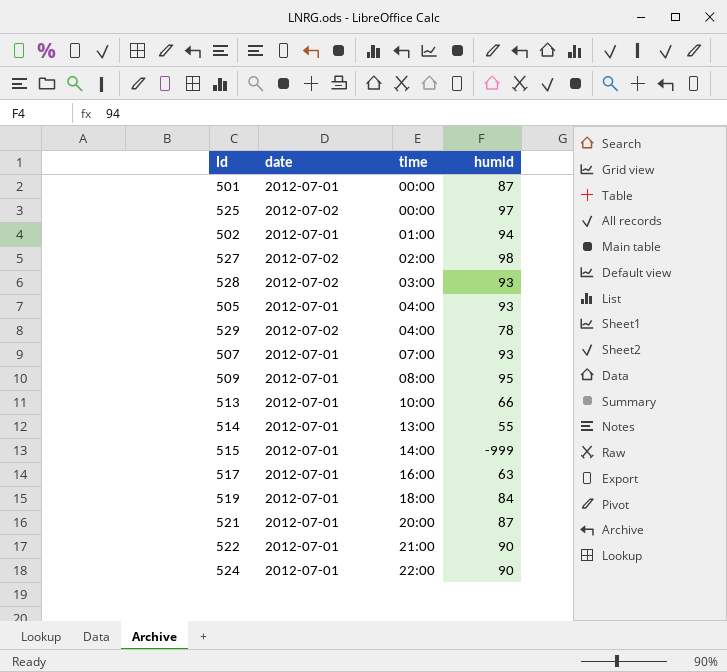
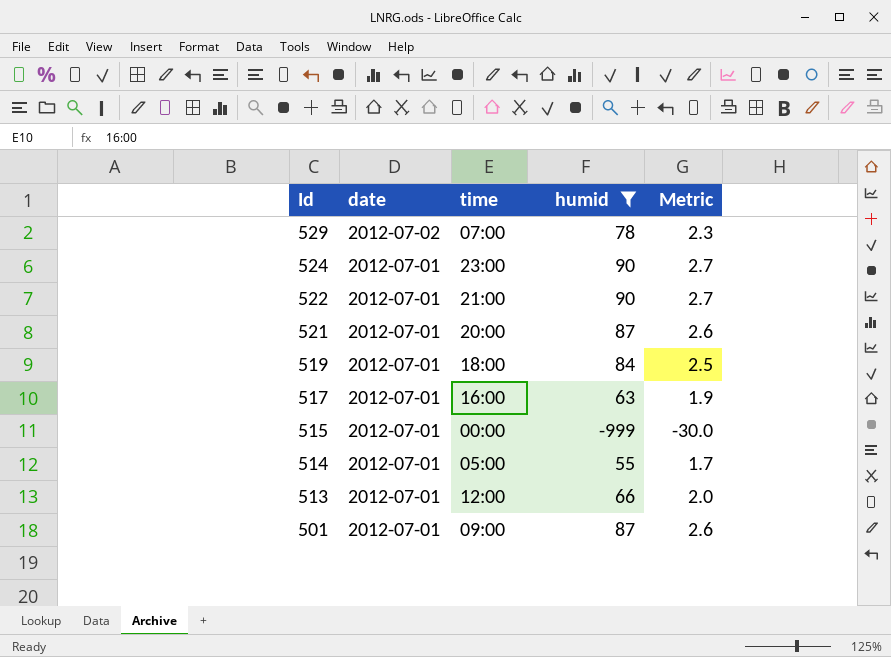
filter: none -> humid <= 90
row order: time ascending -> Id descending
column Metric | formula: none -> [humid] * 0.03
529 | time: 04:00 -> 07:00
524 | time: 22:00 -> 23:00
515 | time: 14:00 -> 00:00
514 | time: 13:00 -> 05:00
513 | time: 10:00 -> 12:00
501 | time: 00:00 -> 09:00

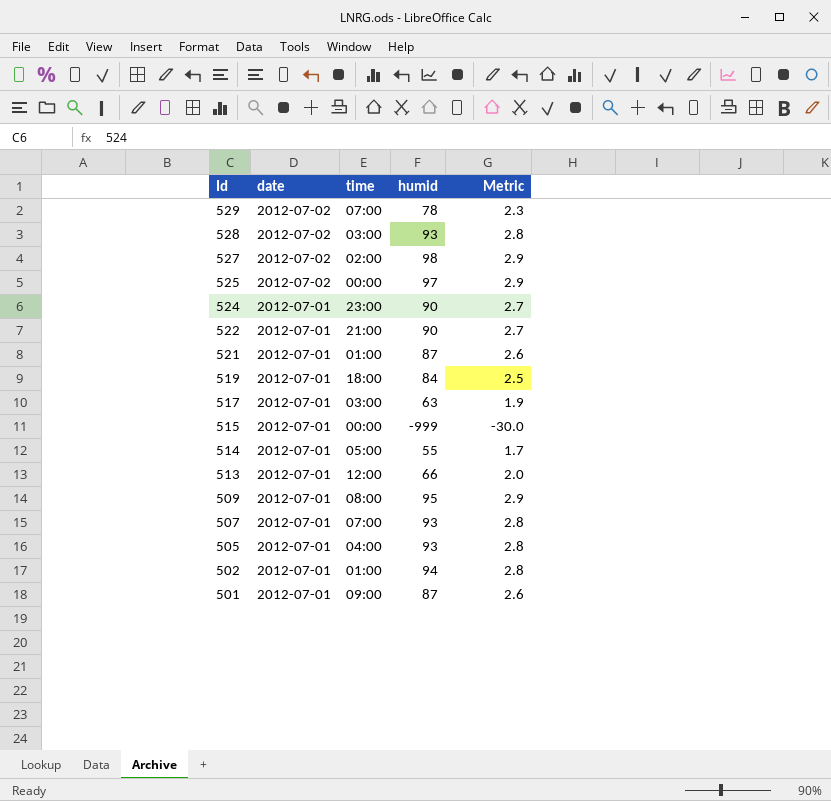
filter: humid <= 90 -> none
521 | time: 20:00 -> 01:00
517 | time: 16:00 -> 03:00

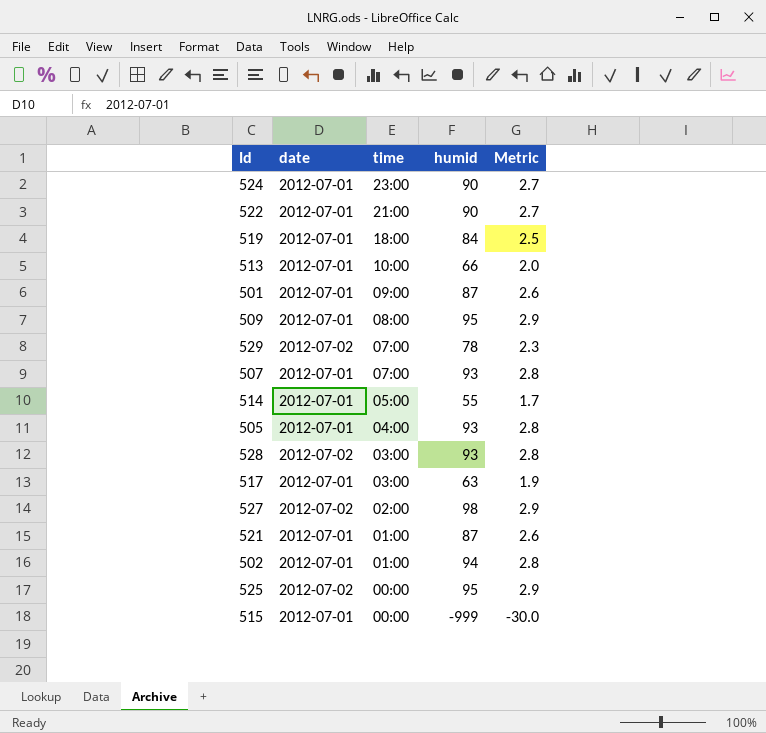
row order: Id descending -> time descending
513 | time: 12:00 -> 10:00
525 | humid: 97 -> 95

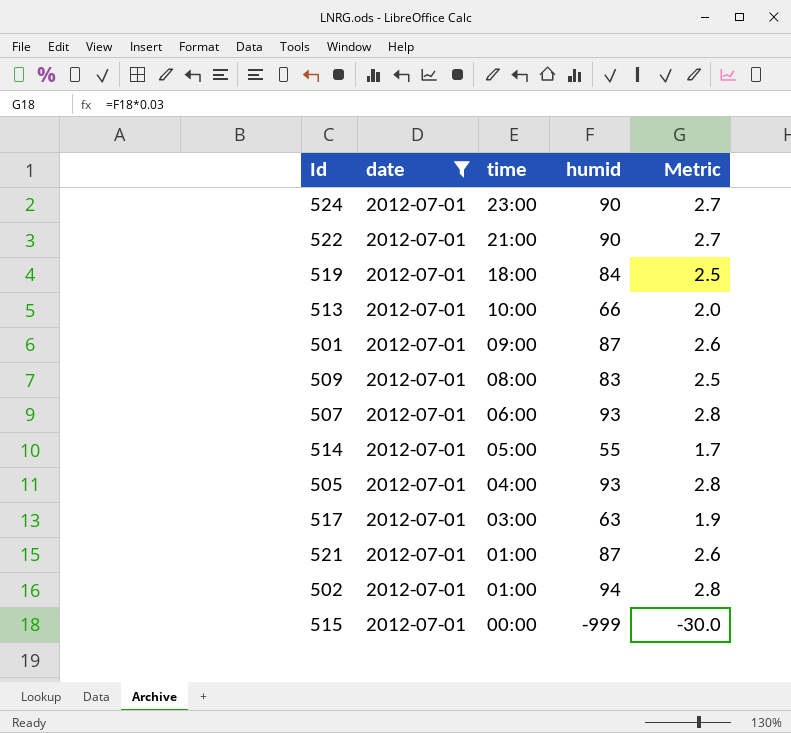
filter: none -> date = 2012-07-01
509 | humid: 95 -> 83
509 | Metric: 2.9 -> 2.5
507 | time: 07:00 -> 06:00

